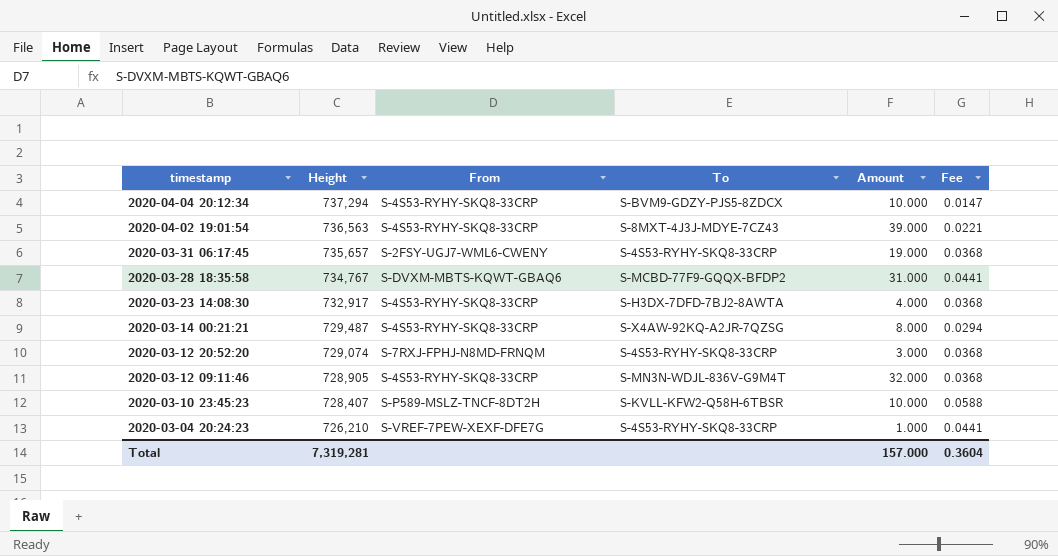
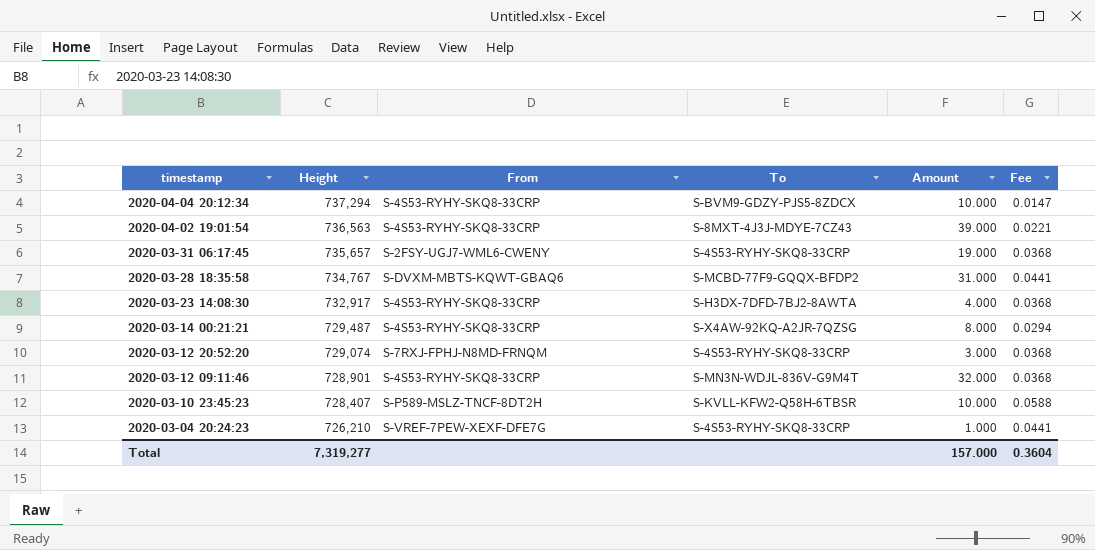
2020-03-12 09:11:46 | Height: 728,905 -> 728,901
Total | Height: 7,319,281 -> 7,319,277

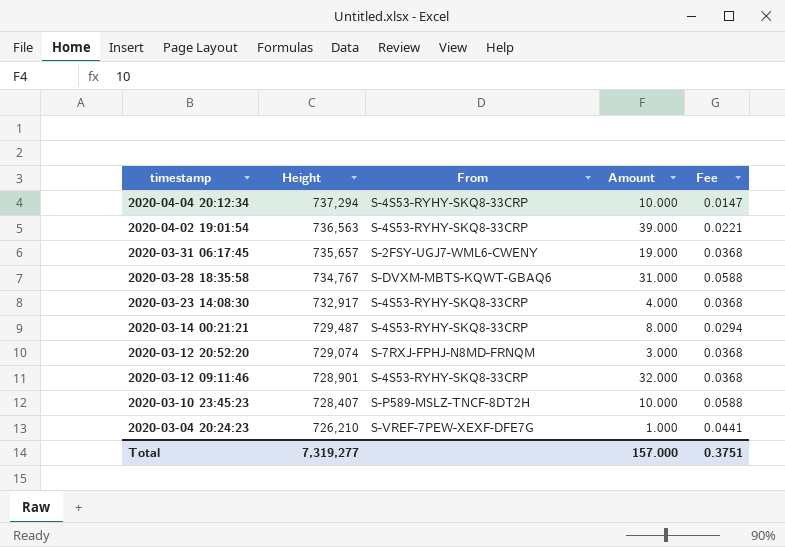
column To | position: 4 -> none
2020-03-28 18:35:58 | Fee: 0.0441 -> 0.0588
Total | Fee: 0.3604 -> 0.3751

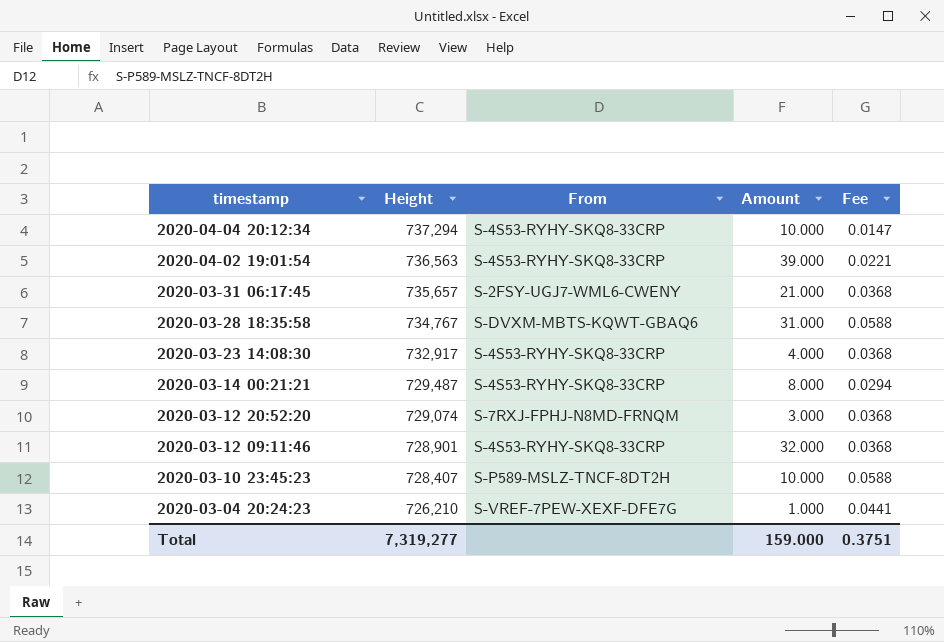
2020-03-31 06:17:45 | Amount: 19.000 -> 21.000
Total | Amount: 157.000 -> 159.000

